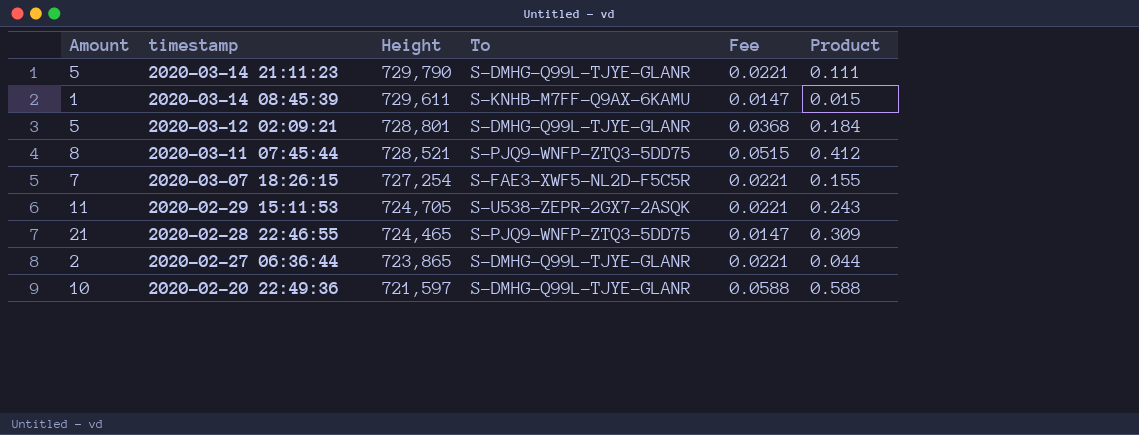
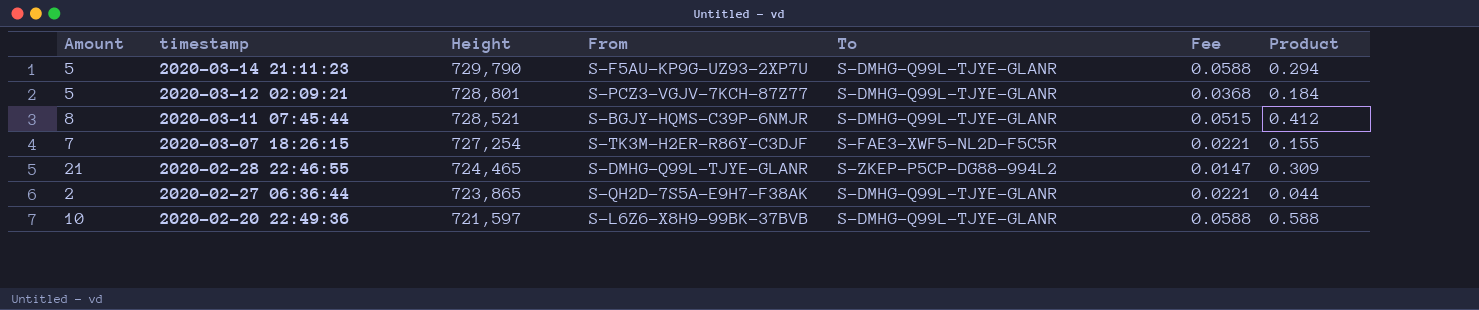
column From | position: none -> 4
row 2020-03-14 08:45:39: 1 | 729,611 | S-KNHB-M7FF-Q9AX-6KAMU | 0.0147 | 0.015 -> none
row 2020-02-29 15:11:53: 11 | 724,705 | S-U538-ZEPR-2GX7-2ASQK | 0.0221 | 0.243 -> none
2020-03-14 21:11:23 | Fee: 0.0221 -> 0.0588
2020-03-14 21:11:23 | Product: 0.111 -> 0.294
2020-03-11 07:45:44 | To: S-PJQ9-WNFP-ZTQ3-5DD75 -> S-DMHG-Q99L-TJYE-GLANR
2020-02-28 22:46:55 | To: S-PJQ9-WNFP-ZTQ3-5DD75 -> S-ZKEP-P5CP-DG88-994L2

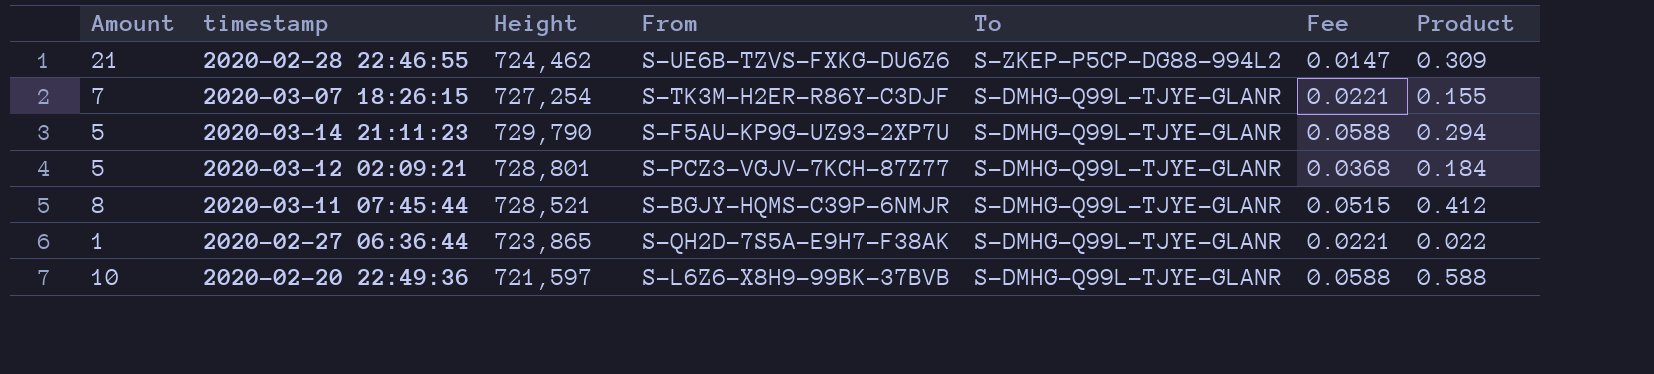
row order: timestamp descending -> To descending
2020-02-28 22:46:55 | Height: 724,465 -> 724,462
2020-02-28 22:46:55 | From: S-DMHG-Q99L-TJYE-GLANR -> S-UE6B-TZVS-FXKG-DU6Z6
2020-03-07 18:26:15 | To: S-FAE3-XWF5-NL2D-F5C5R -> S-DMHG-Q99L-TJYE-GLANR
2020-02-27 06:36:44 | Amount: 2 -> 1
2020-02-27 06:36:44 | Product: 0.044 -> 0.022

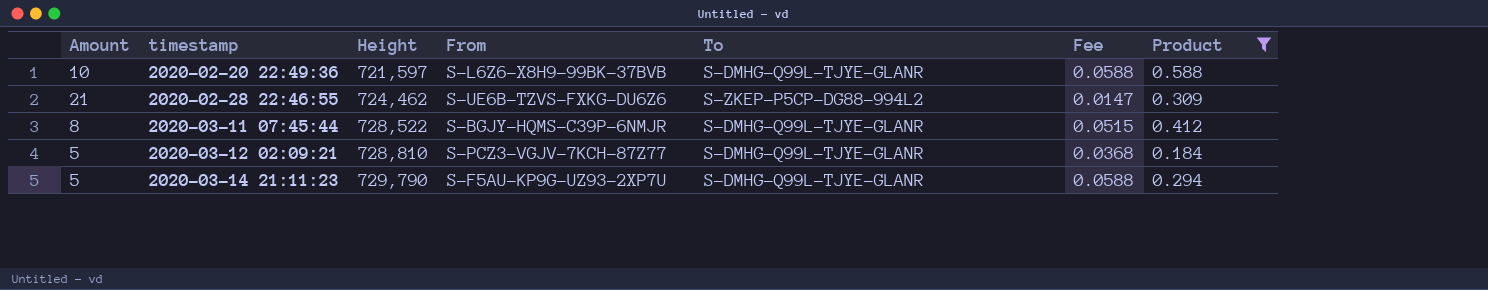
filter: none -> Product >= 0.184
row order: To descending -> timestamp ascending
2020-03-11 07:45:44 | Height: 728,521 -> 728,522
2020-03-12 02:09:21 | Height: 728,801 -> 728,810

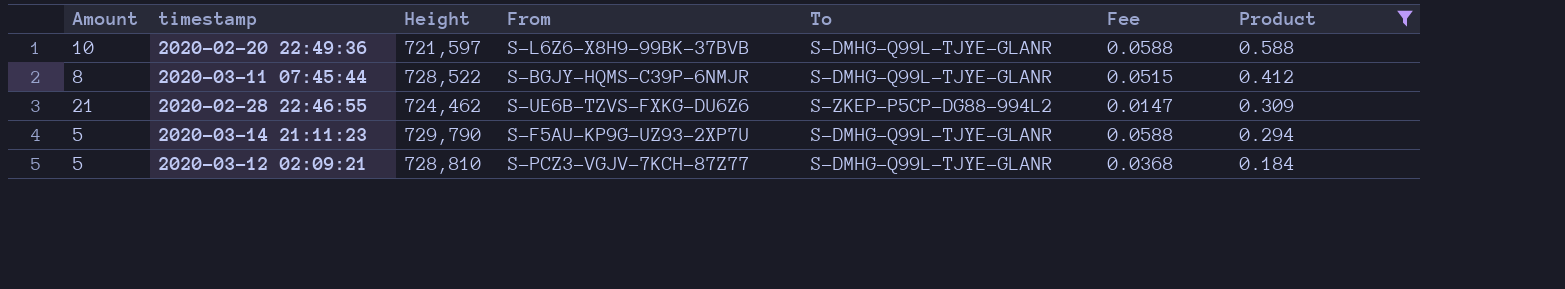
row order: timestamp ascending -> Product descending

